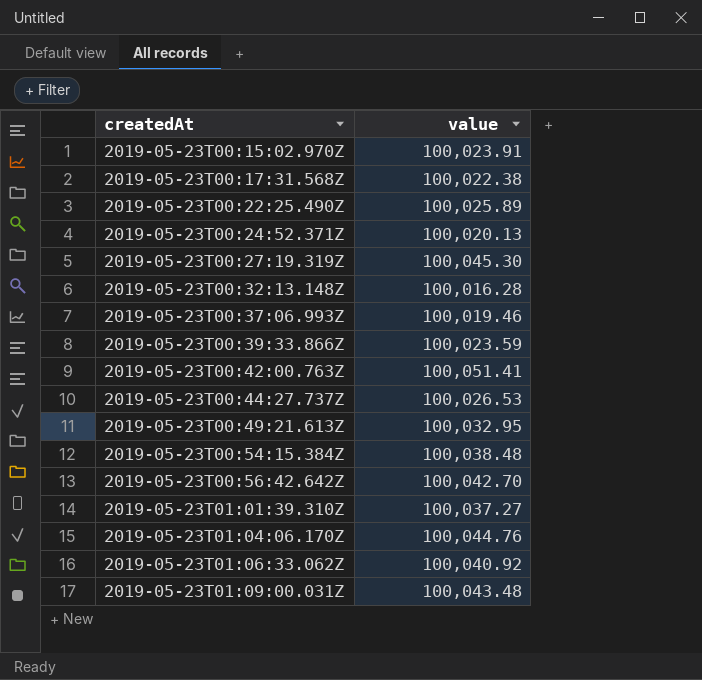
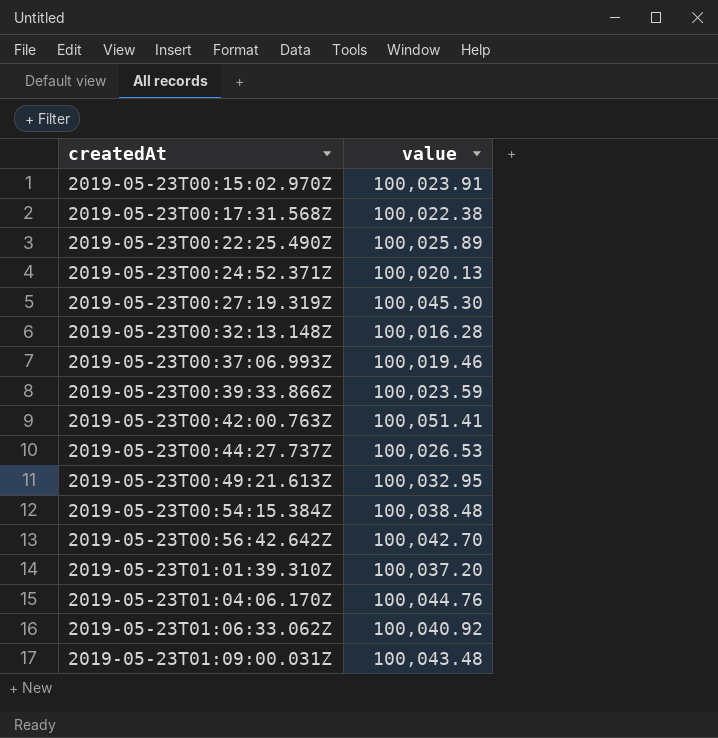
2019-05-23T01:01:39.310Z | value: 100,037.27 -> 100,037.20

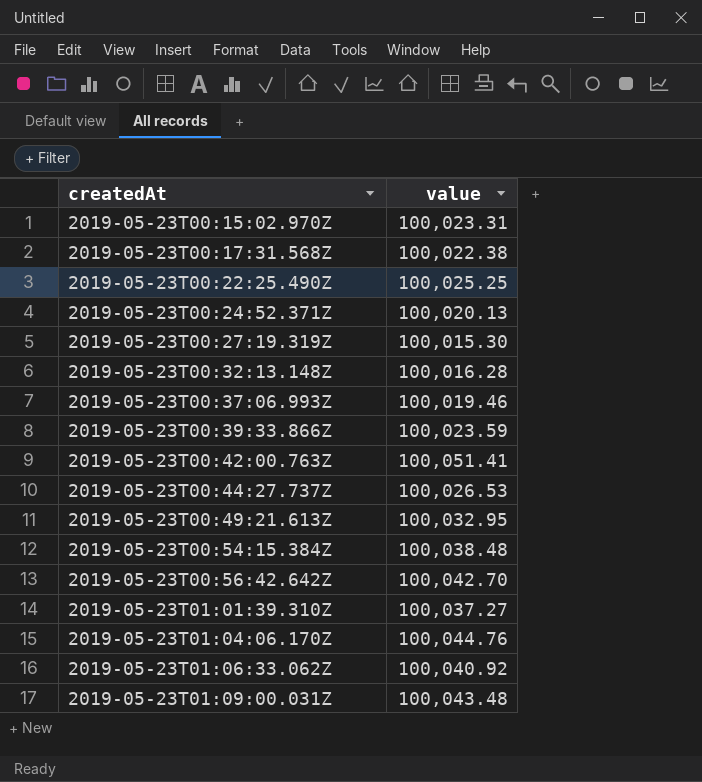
2019-05-23T00:15:02.970Z | value: 100,023.91 -> 100,023.31
2019-05-23T00:22:25.490Z | value: 100,025.89 -> 100,025.25
2019-05-23T00:27:19.319Z | value: 100,045.30 -> 100,015.30
2019-05-23T01:01:39.310Z | value: 100,037.20 -> 100,037.27

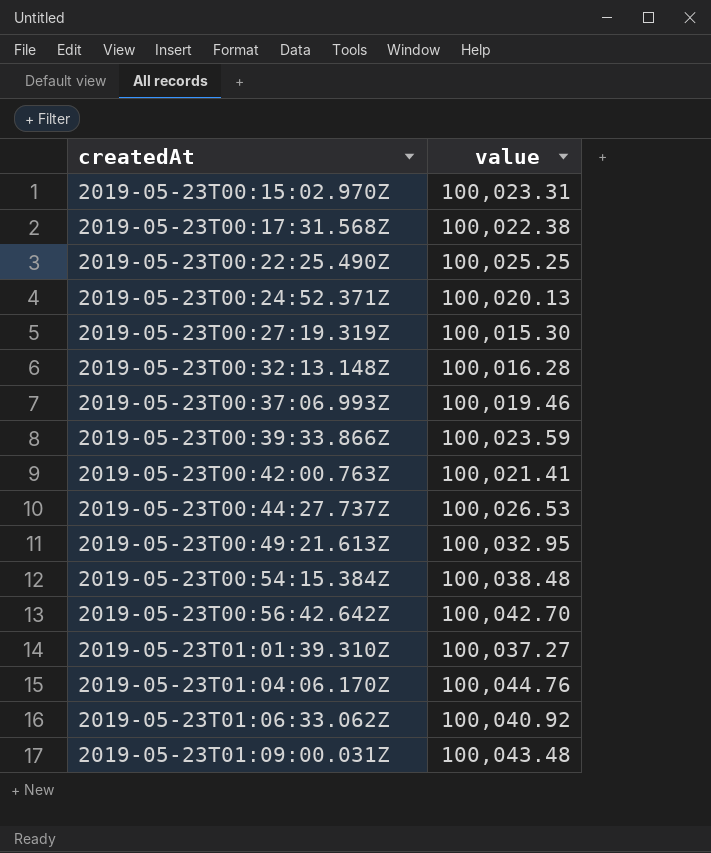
2019-05-23T00:42:00.763Z | value: 100,051.41 -> 100,021.41

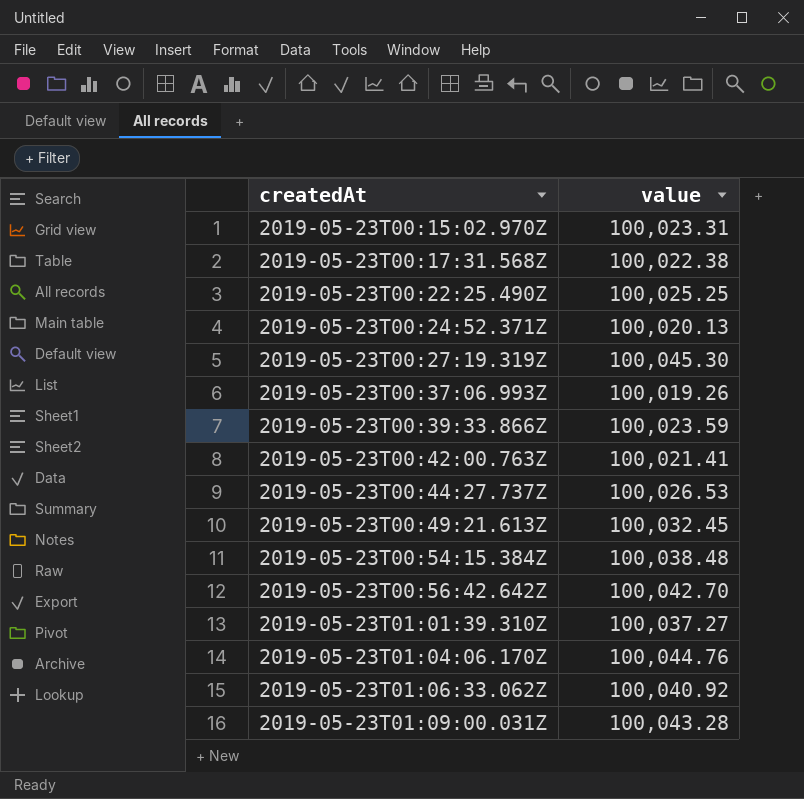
row 2019-05-23T00:32:13.148Z: 100,016.28 -> none
2019-05-23T00:27:19.319Z | value: 100,015.30 -> 100,045.30
2019-05-23T00:37:06.993Z | value: 100,019.46 -> 100,019.26
2019-05-23T00:49:21.613Z | value: 100,032.95 -> 100,032.45
2019-05-23T01:09:00.031Z | value: 100,043.48 -> 100,043.28

